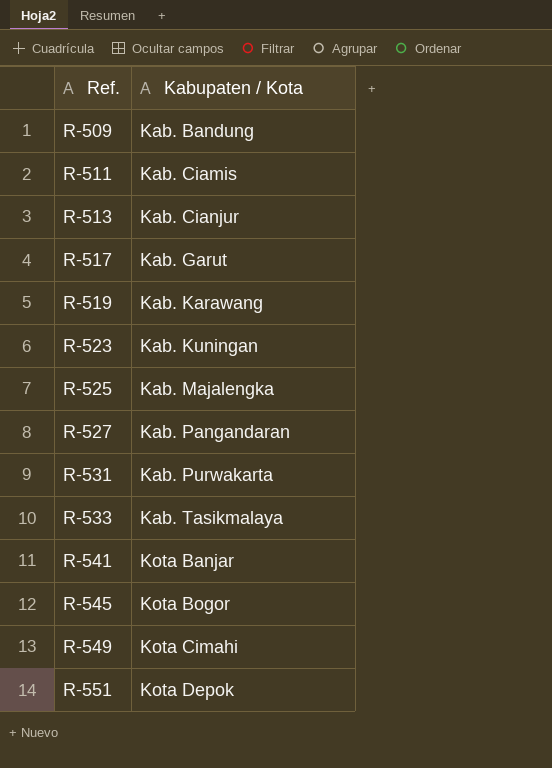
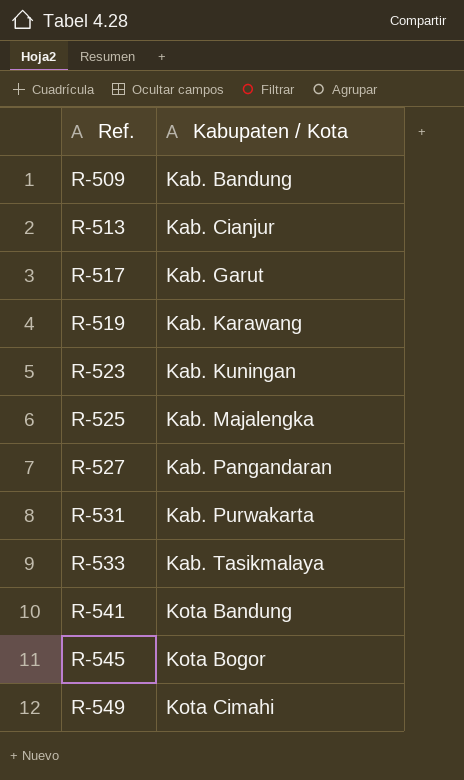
row R-511: Kab. Ciamis -> none
row R-551: Kota Depok -> none
R-541 | Kabupaten / Kota: Kota Banjar -> Kota Bandung

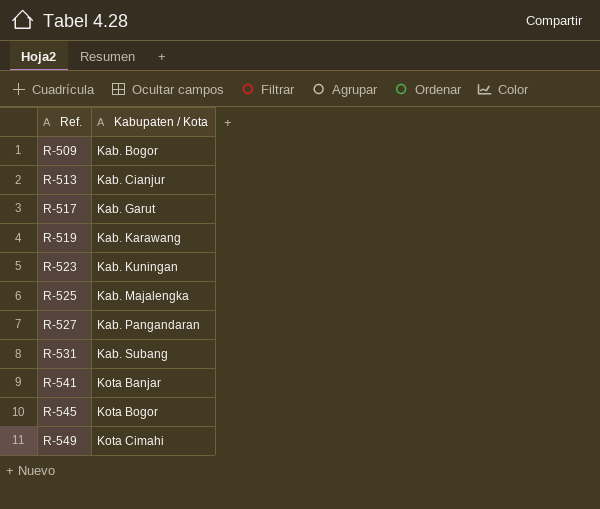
row R-533: Kab. Tasikmalaya -> none
R-509 | Kabupaten / Kota: Kab. Bandung -> Kab. Bogor
R-531 | Kabupaten / Kota: Kab. Purwakarta -> Kab. Subang
R-541 | Kabupaten / Kota: Kota Bandung -> Kota Banjar

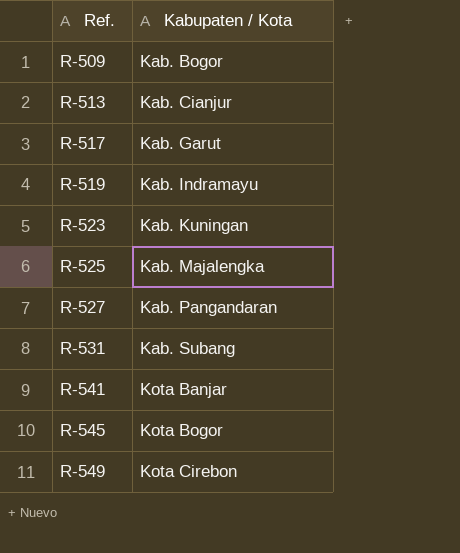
R-519 | Kabupaten / Kota: Kab. Karawang -> Kab. Indramayu
R-549 | Kabupaten / Kota: Kota Cimahi -> Kota Cirebon

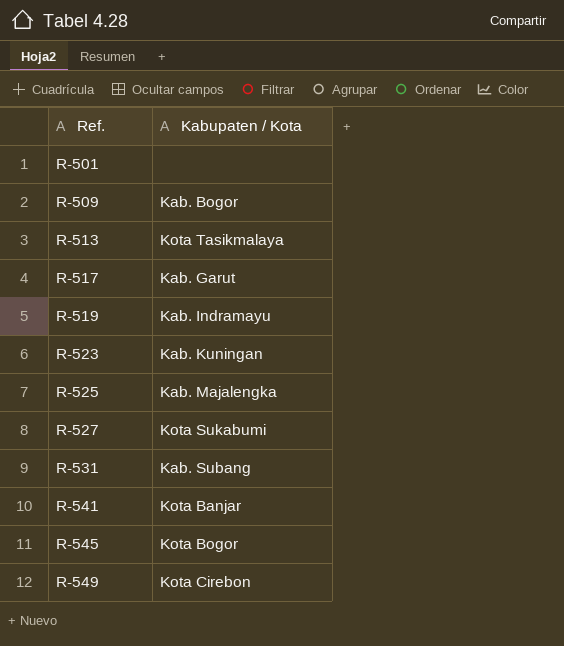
row R-501: none -> none
R-513 | Kabupaten / Kota: Kab. Cianjur -> Kota Tasikmalaya
R-527 | Kabupaten / Kota: Kab. Pangandaran -> Kota Sukabumi

